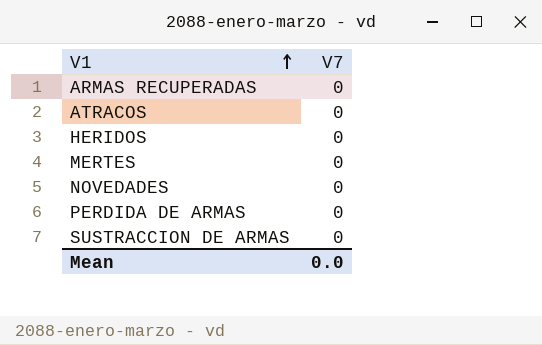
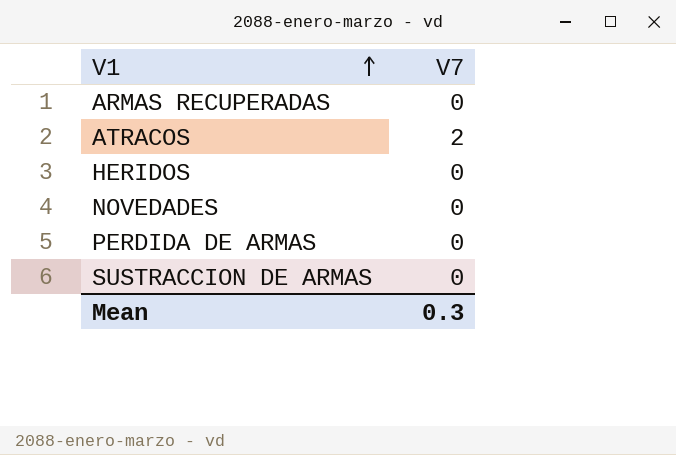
row MERTES: 0 -> none
ATRACOS | V7: 0 -> 2
Mean | V7: 0.0 -> 0.3

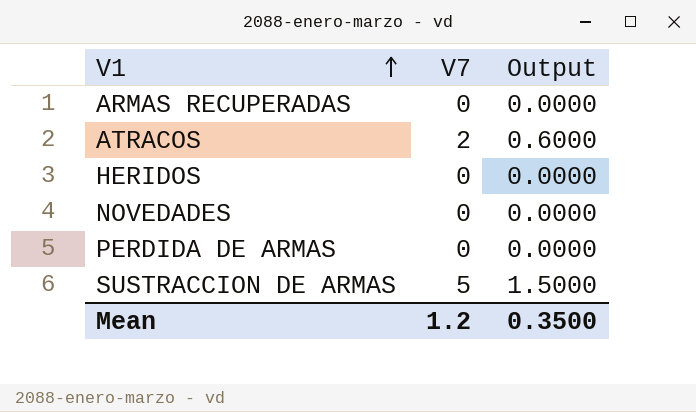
column Output | formula: none -> [V7] * 0.3
SUSTRACCION DE ARMAS | V7: 0 -> 5
Mean | V7: 0.3 -> 1.2

